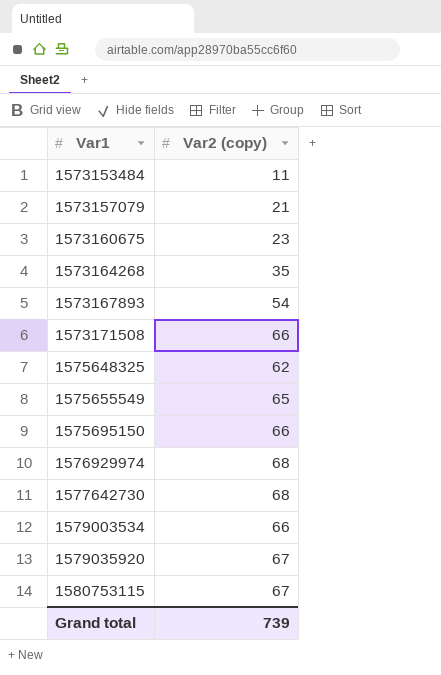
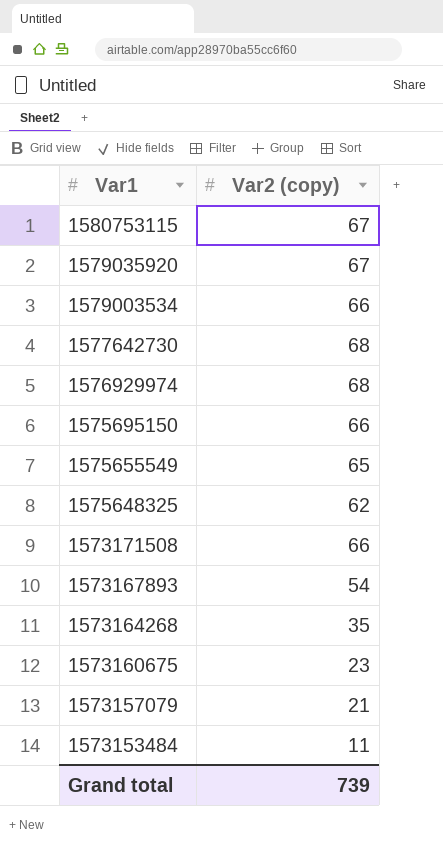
row order: Var1 ascending -> Var1 descending

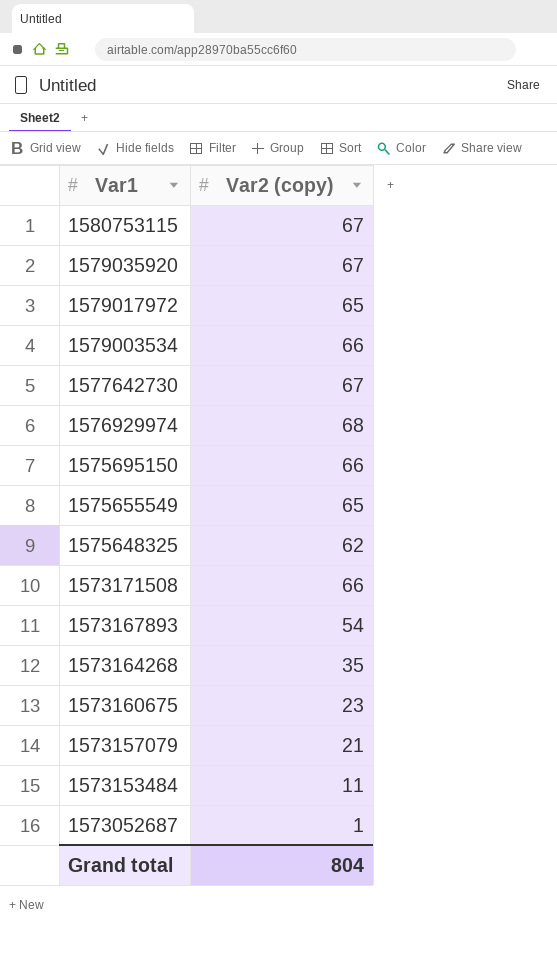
row 1579017972: none -> 65
1577642730 | Var2 (copy): 68 -> 67
row 1573052687: none -> 1
Grand total | Var2 (copy): 739 -> 804

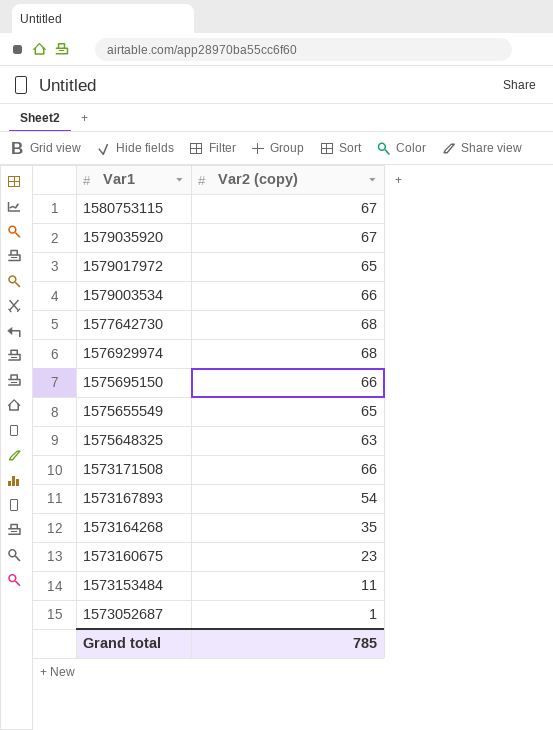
row 1573157079: 21 -> none
1577642730 | Var2 (copy): 67 -> 68
1575648325 | Var2 (copy): 62 -> 63
Grand total | Var2 (copy): 804 -> 785

